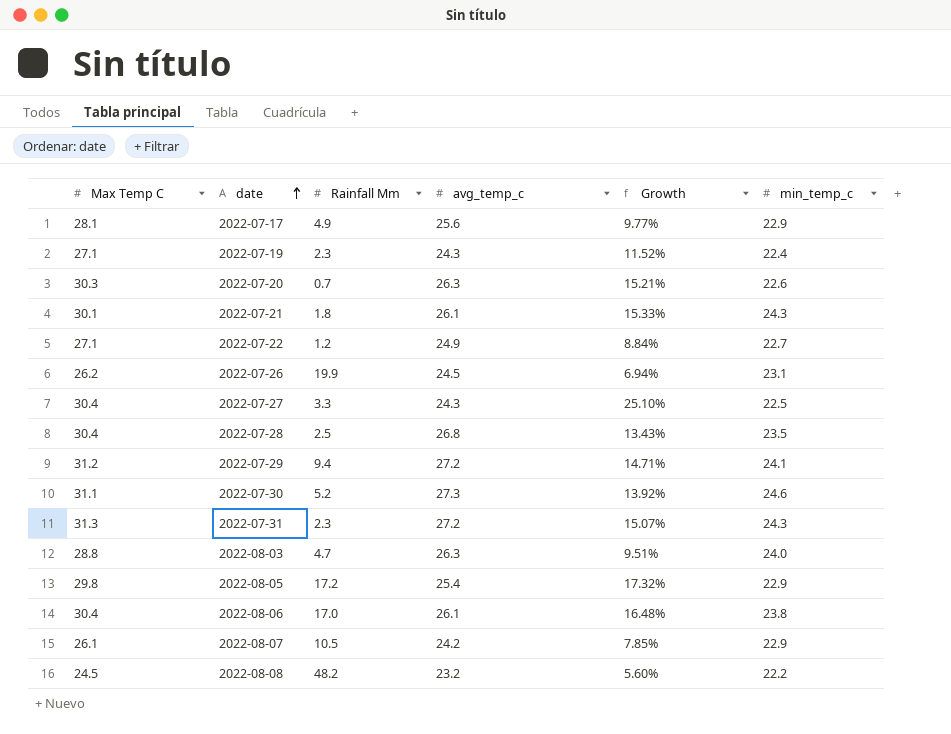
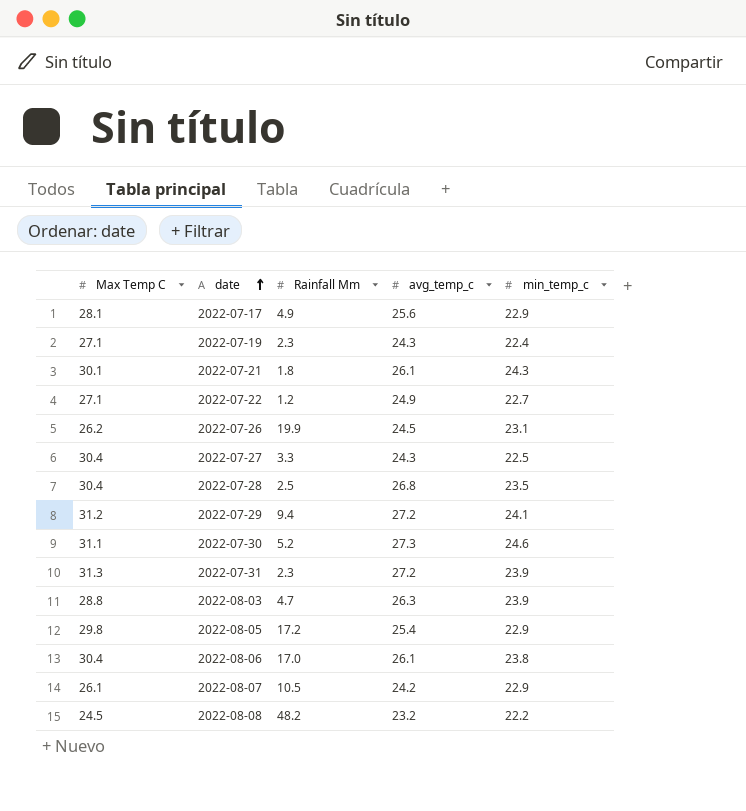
column Growth | formula: ([Max Temp C] - [avg_temp_c]) / [avg_temp_c] -> none
row 2022-07-20: 30.3 | 0.7 | 26.3 | 15.21% | 22.6 -> none
2022-07-31 | min_temp_c: 24.3 -> 23.9
2022-08-03 | min_temp_c: 24.0 -> 23.9

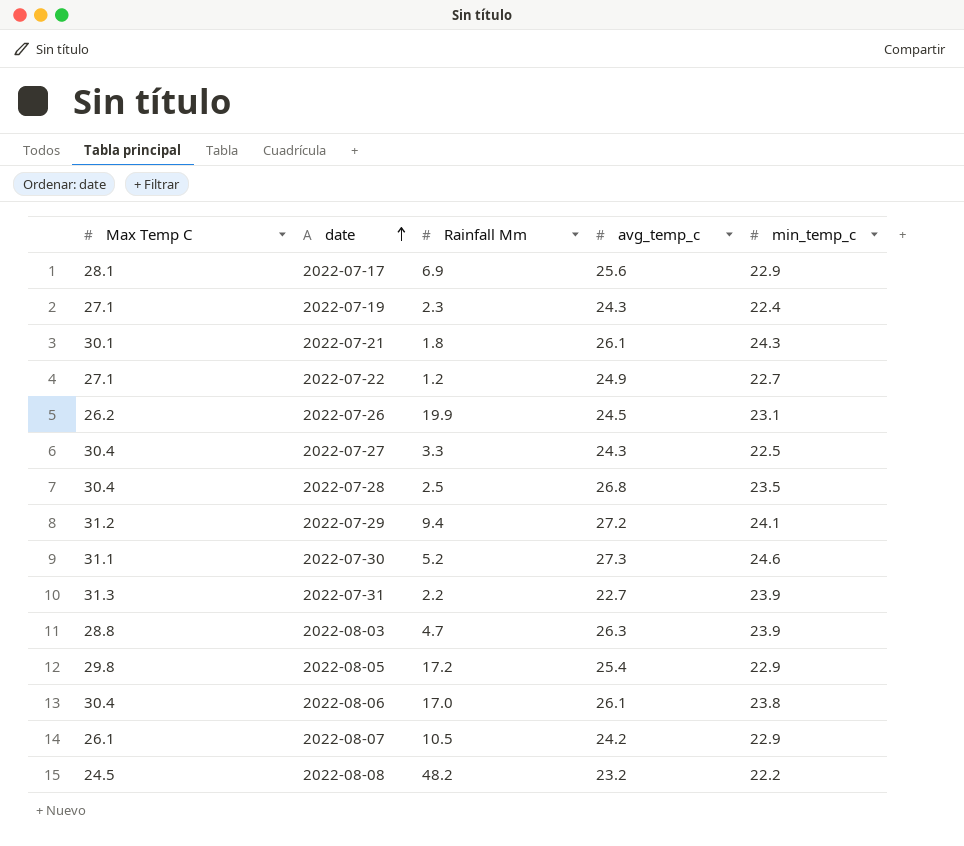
2022-07-17 | Rainfall Mm: 4.9 -> 6.9
2022-07-31 | Rainfall Mm: 2.3 -> 2.2
2022-07-31 | avg_temp_c: 27.2 -> 22.7

